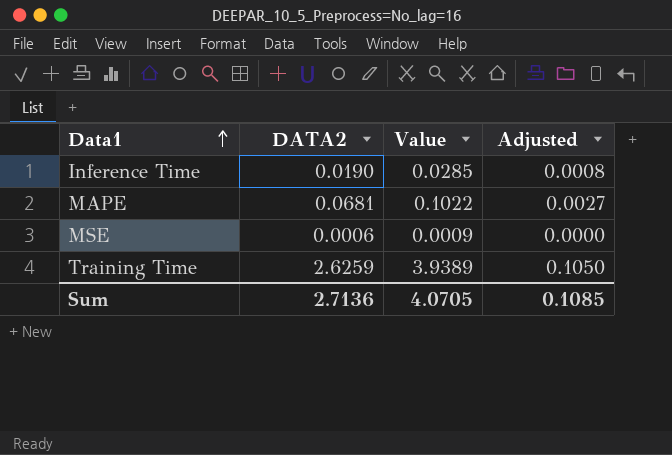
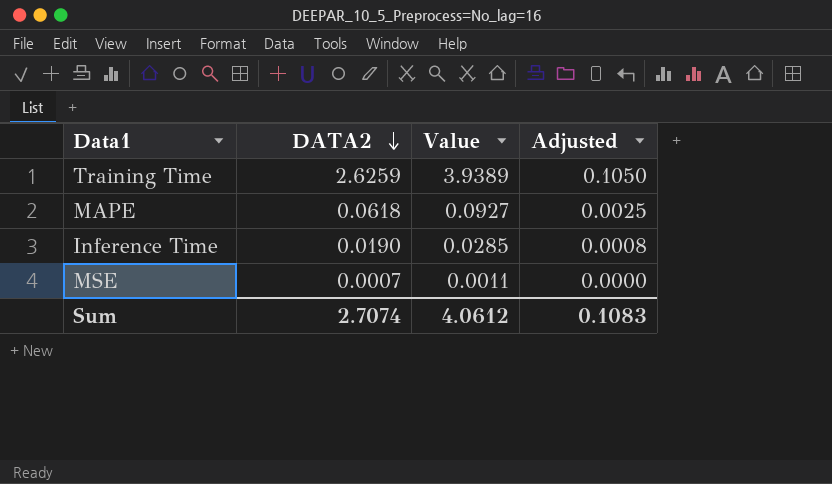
row order: Data1 ascending -> DATA2 descending
MAPE | DATA2: 0.0681 -> 0.0618
MAPE | Value: 0.1022 -> 0.0927
MAPE | Adjusted: 0.0027 -> 0.0025
MSE | DATA2: 0.0006 -> 0.0007
MSE | Value: 0.0009 -> 0.0011
Sum | DATA2: 2.7136 -> 2.7074
Sum | Value: 4.0705 -> 4.0612
Sum | Adjusted: 0.1085 -> 0.1083

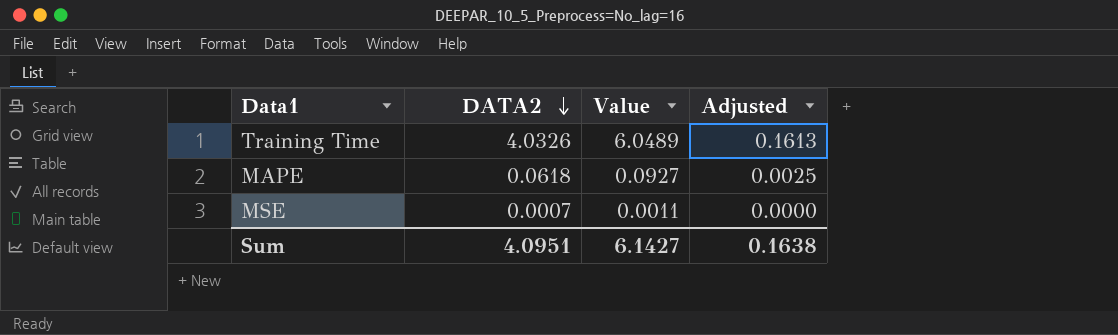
row Inference Time: 0.0190 | 0.0285 | 0.0008 -> none
Training Time | DATA2: 2.6259 -> 4.0326
Training Time | Value: 3.9389 -> 6.0489
Training Time | Adjusted: 0.1050 -> 0.1613
Sum | DATA2: 2.7074 -> 4.0951
Sum | Value: 4.0612 -> 6.1427
Sum | Adjusted: 0.1083 -> 0.1638

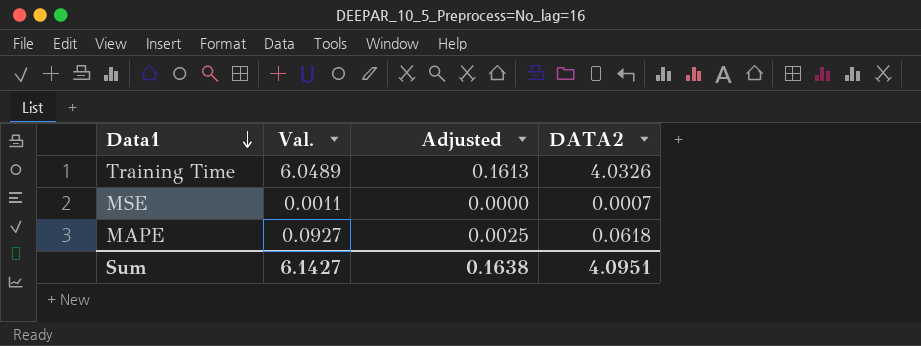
row order: DATA2 descending -> Data1 descending
column name: Value -> Val.
column DATA2 | position: 2 -> 4

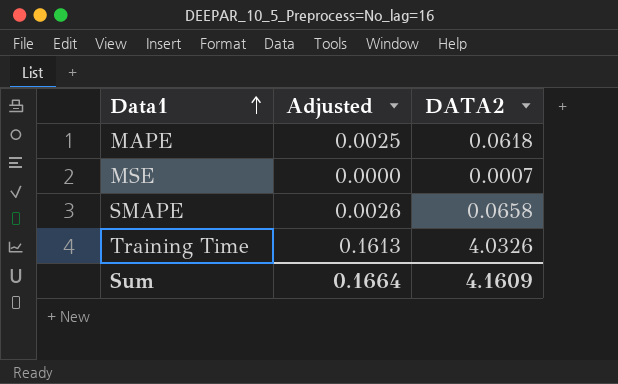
row order: Data1 descending -> Data1 ascending
column Val. | formula: [DATA2] * 1.5 -> none
row SMAPE: none -> 0.0026 | 0.0658
Sum | Adjusted: 0.1638 -> 0.1664
Sum | DATA2: 4.0951 -> 4.1609

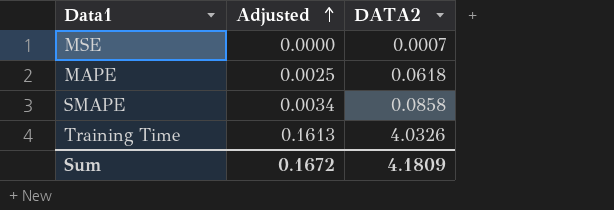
row order: Data1 ascending -> Adjusted ascending
SMAPE | Adjusted: 0.0026 -> 0.0034
SMAPE | DATA2: 0.0658 -> 0.0858
Sum | Adjusted: 0.1664 -> 0.1672
Sum | DATA2: 4.1609 -> 4.1809

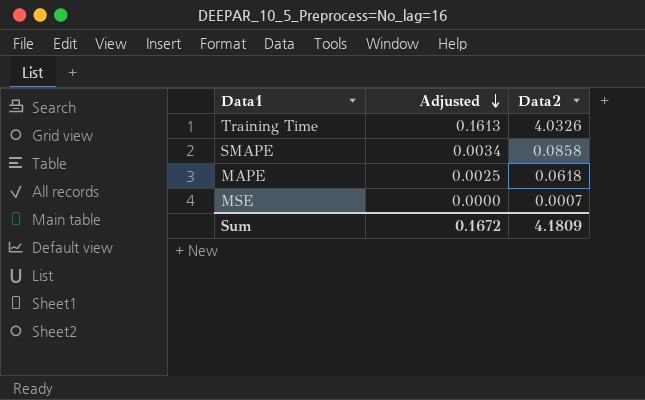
row order: Adjusted ascending -> Adjusted descending
column name: DATA2 -> Data2

